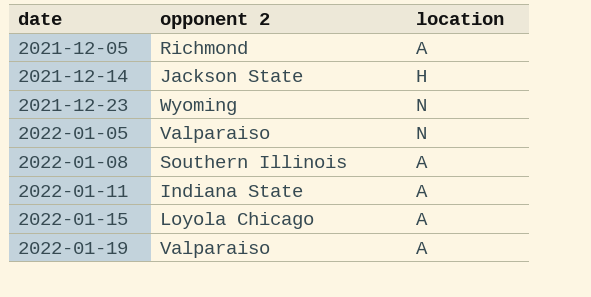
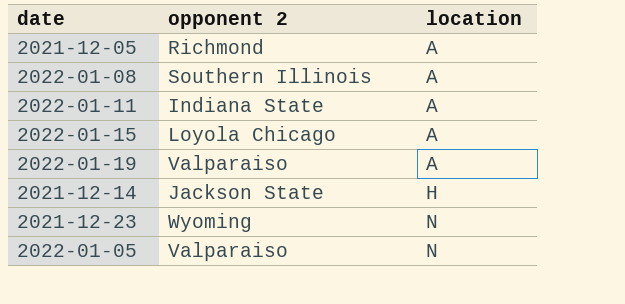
row order: date ascending -> location ascending

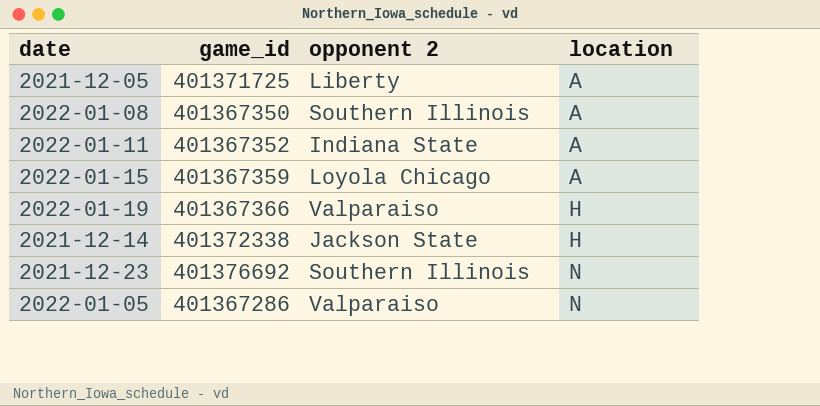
column game_id | position: none -> 2
2021-12-05 | opponent 2: Richmond -> Liberty
2022-01-19 | location: A -> H
2021-12-23 | opponent 2: Wyoming -> Southern Illinois

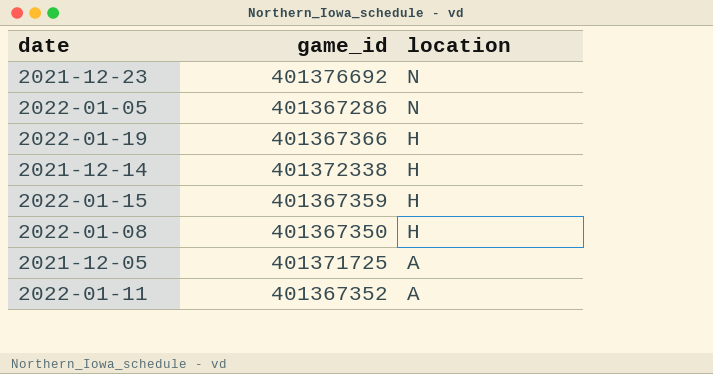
row order: location ascending -> location descending
column opponent 2 | position: 3 -> none
2022-01-15 | location: A -> H
2022-01-08 | location: A -> H

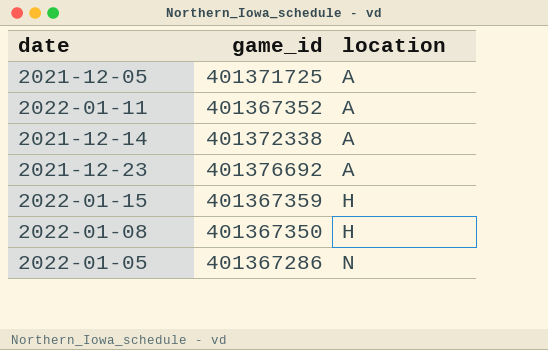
row order: location descending -> location ascending
row 2022-01-19: 401367366 | H -> none
2021-12-14 | location: H -> A
2021-12-23 | location: N -> A

